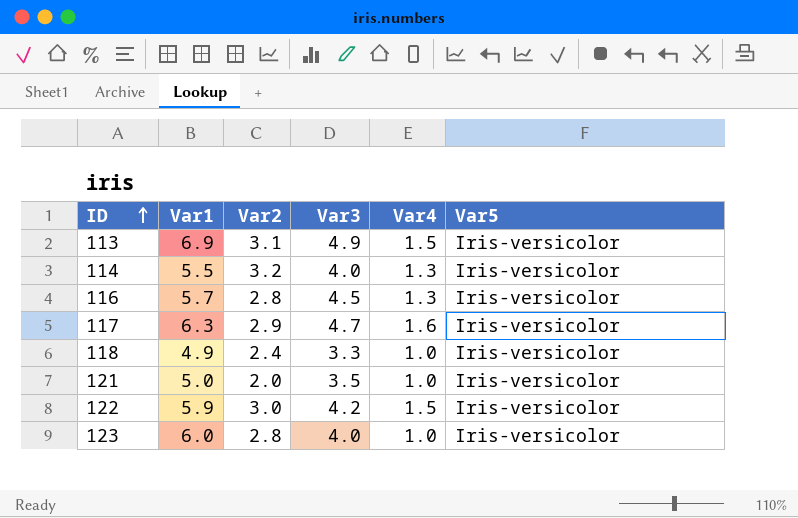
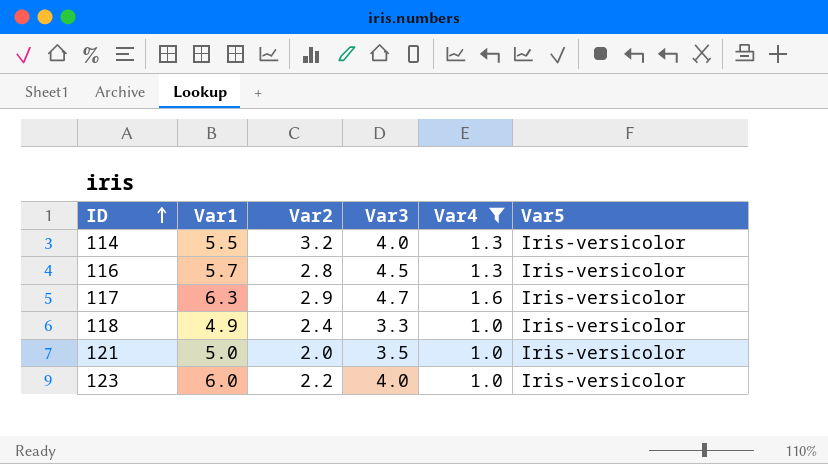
filter: none -> Var4 != 1.5
123 | Var2: 2.8 -> 2.2

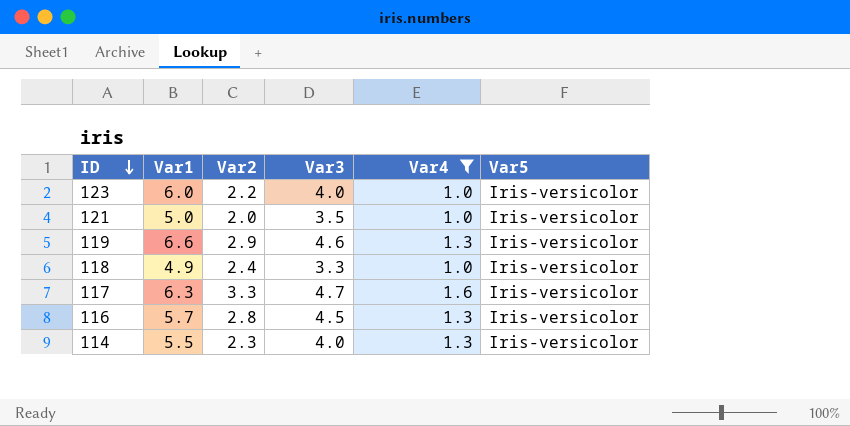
row order: ID ascending -> ID descending
row 119: none -> 6.6 | 2.9 | 4.6 | 1.3 | Iris-versicolor
117 | Var2: 2.9 -> 3.3
114 | Var2: 3.2 -> 2.3

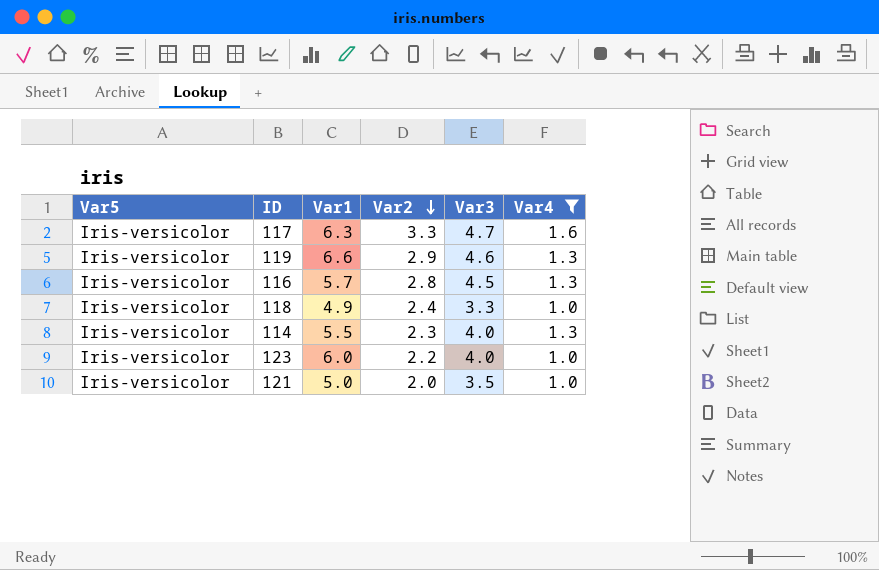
row order: ID descending -> Var2 descending
column Var5 | position: 6 -> 1

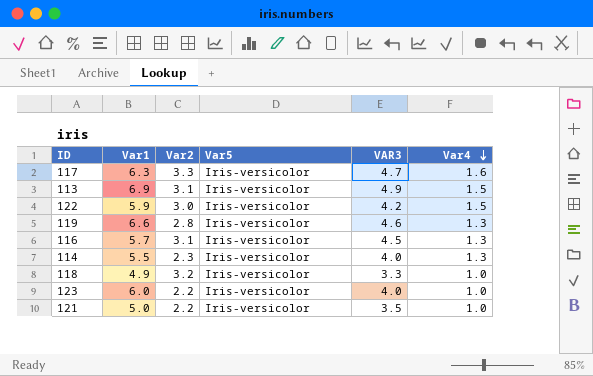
filter: Var4 != 1.5 -> none
row order: Var2 descending -> Var4 descending
column Var5 | position: 1 -> 4
column name: Var3 -> VAR3
119 | Var2: 2.9 -> 2.8
116 | Var2: 2.8 -> 3.1
118 | Var2: 2.4 -> 3.2
121 | Var2: 2.0 -> 2.2

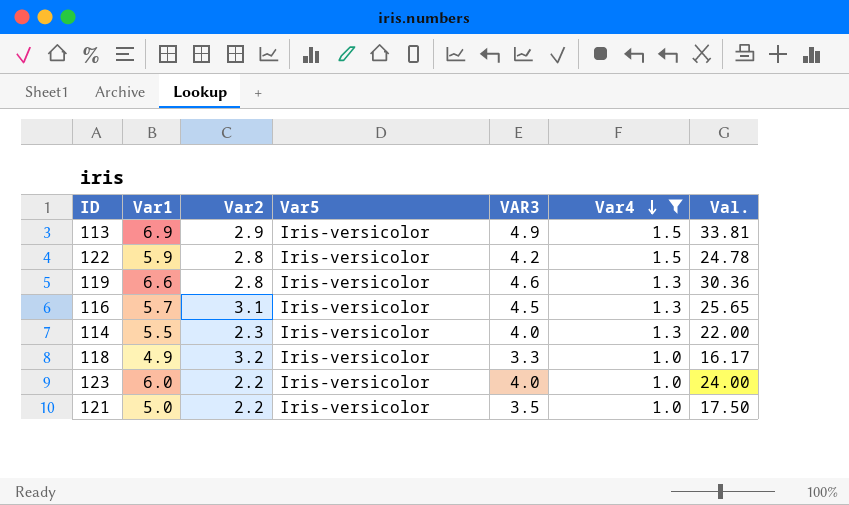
filter: none -> Var4 != 1.6
column Val. | formula: none -> [Var1] * [VAR3]
113 | Var2: 3.1 -> 2.9
122 | Var2: 3.0 -> 2.8

